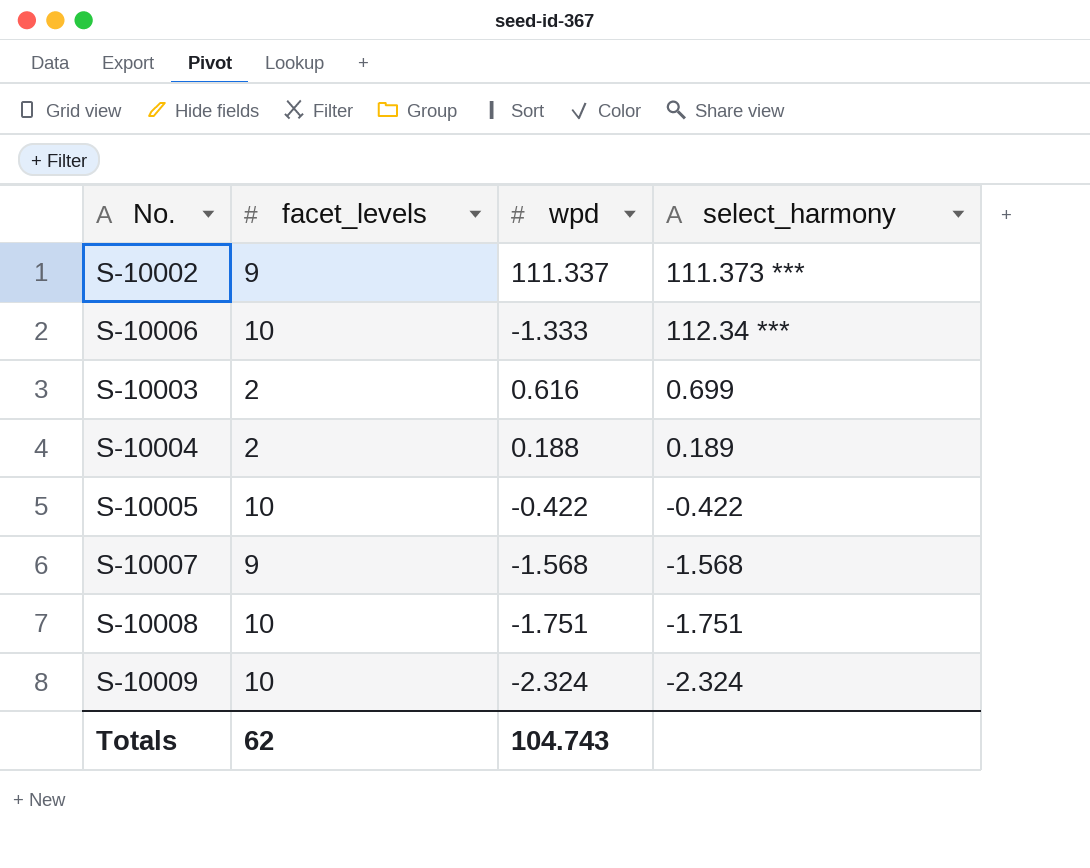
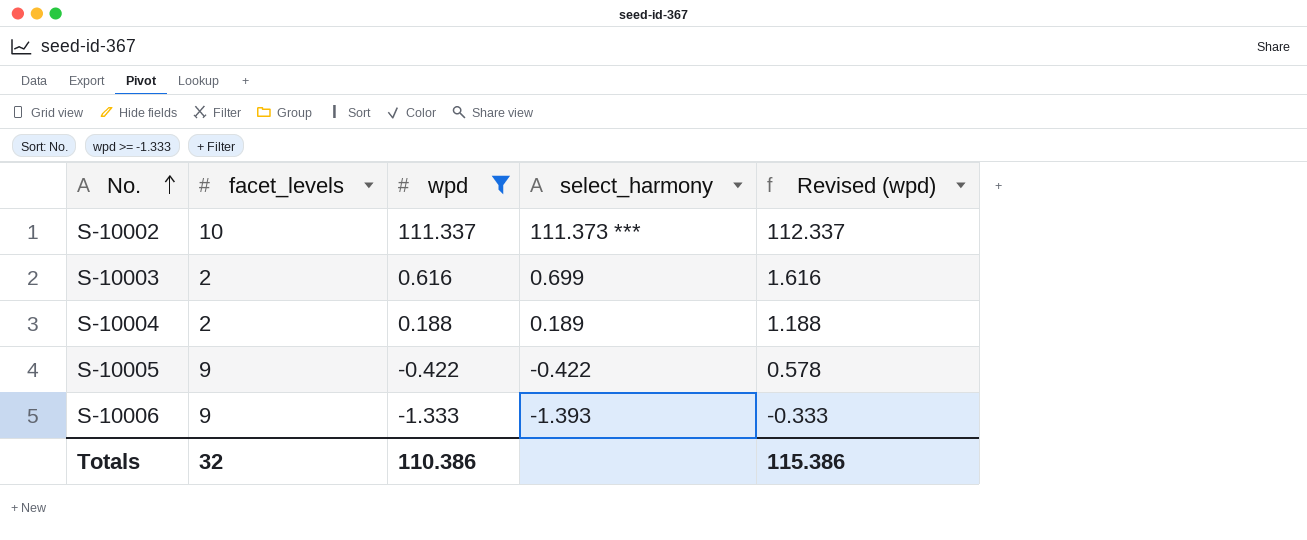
filter: none -> wpd >= -1.333
row order: none -> No. ascending
column Revised (wpd) | formula: none -> [wpd] + 1
S-10002 | facet_levels: 9 -> 10
S-10005 | facet_levels: 10 -> 9
S-10006 | facet_levels: 10 -> 9
S-10006 | select_harmony: 112.34 *** -> -1.393
Totals | facet_levels: 62 -> 32
Totals | wpd: 104.743 -> 110.386

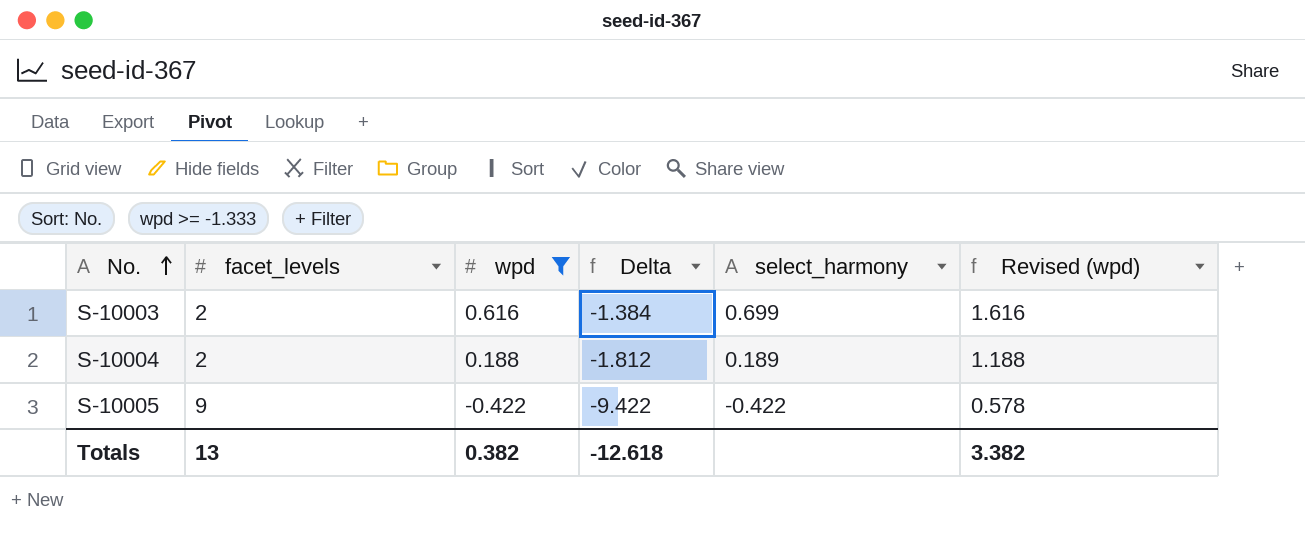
column Delta | formula: none -> [wpd] - [facet_levels]
row S-10002: 10 | 111.337 | 111.373 *** | 112.337 -> none
row S-10006: 9 | -1.333 | -1.393 | -0.333 -> none
Totals | facet_levels: 32 -> 13
Totals | wpd: 110.386 -> 0.382
Totals | Revised (wpd): 115.386 -> 3.382

